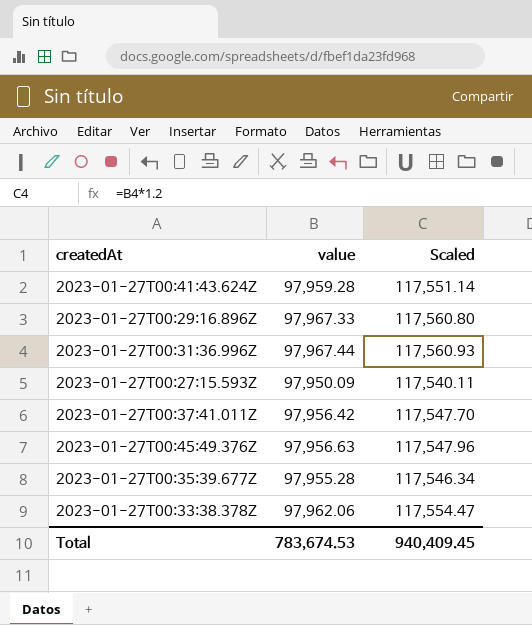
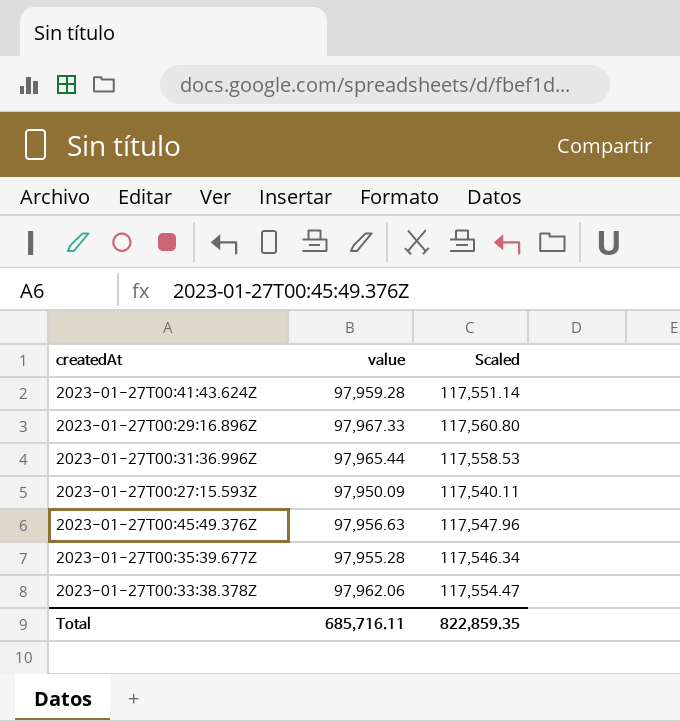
row 2023-01-27T00:37:41.011Z: 97,956.42 | 117,547.70 -> none
2023-01-27T00:31:36.996Z | value: 97,967.44 -> 97,965.44
2023-01-27T00:31:36.996Z | Scaled: 117,560.93 -> 117,558.53
Total | value: 783,674.53 -> 685,716.11
Total | Scaled: 940,409.45 -> 822,859.35

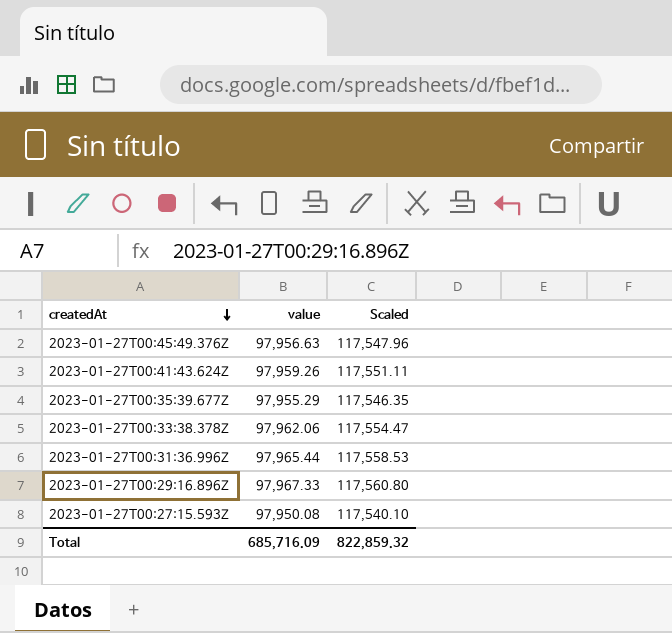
row order: none -> createdAt descending
2023-01-27T00:41:43.624Z | value: 97,959.28 -> 97,959.26
2023-01-27T00:41:43.624Z | Scaled: 117,551.14 -> 117,551.11
2023-01-27T00:35:39.677Z | value: 97,955.28 -> 97,955.29
2023-01-27T00:35:39.677Z | Scaled: 117,546.34 -> 117,546.35
2023-01-27T00:27:15.593Z | value: 97,950.09 -> 97,950.08
2023-01-27T00:27:15.593Z | Scaled: 117,540.11 -> 117,540.10
Total | value: 685,716.11 -> 685,716.09
Total | Scaled: 822,859.35 -> 822,859.32

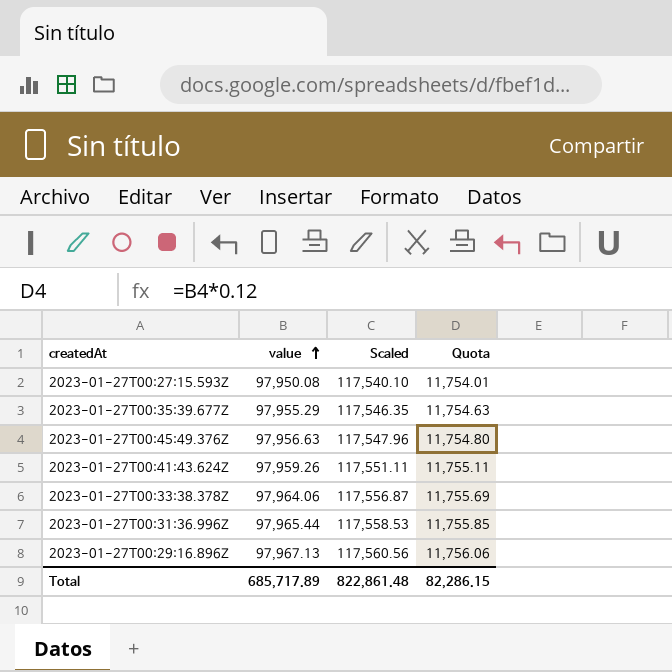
row order: createdAt descending -> value ascending
column Quota | formula: none -> [value] * 0.12
2023-01-27T00:33:38.378Z | value: 97,962.06 -> 97,964.06
2023-01-27T00:33:38.378Z | Scaled: 117,554.47 -> 117,556.87
2023-01-27T00:29:16.896Z | value: 97,967.33 -> 97,967.13
2023-01-27T00:29:16.896Z | Scaled: 117,560.80 -> 117,560.56
Total | value: 685,716.09 -> 685,717.89
Total | Scaled: 822,859.32 -> 822,861.48

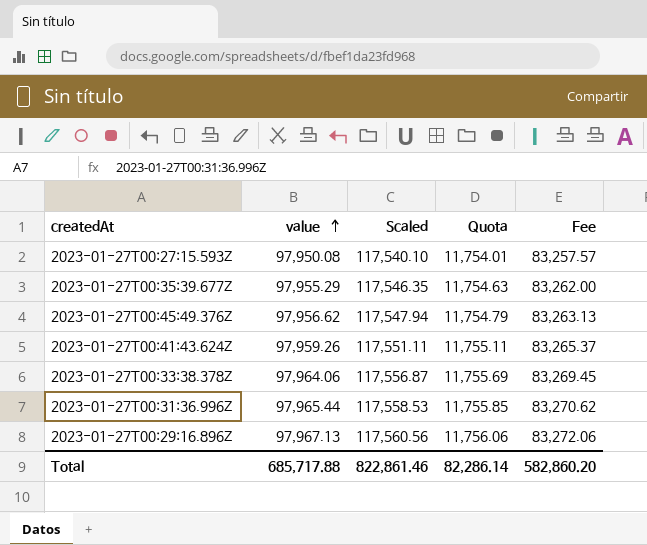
column Fee | formula: none -> [value] * 0.85
2023-01-27T00:45:49.376Z | value: 97,956.63 -> 97,956.62
2023-01-27T00:45:49.376Z | Scaled: 117,547.96 -> 117,547.94
2023-01-27T00:45:49.376Z | Quota: 11,754.80 -> 11,754.79
Total | value: 685,717.89 -> 685,717.88
Total | Scaled: 822,861.48 -> 822,861.46
Total | Quota: 82,286.15 -> 82,286.14

